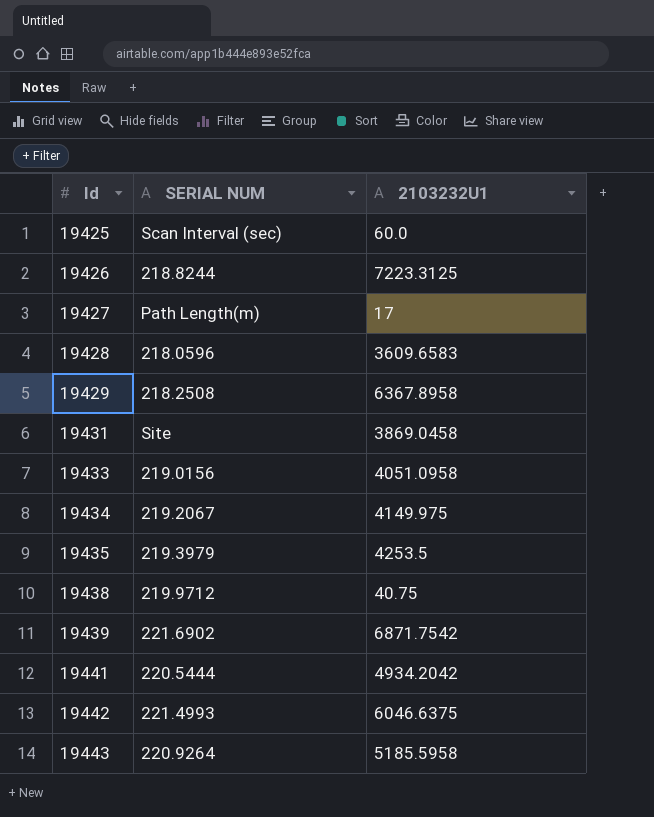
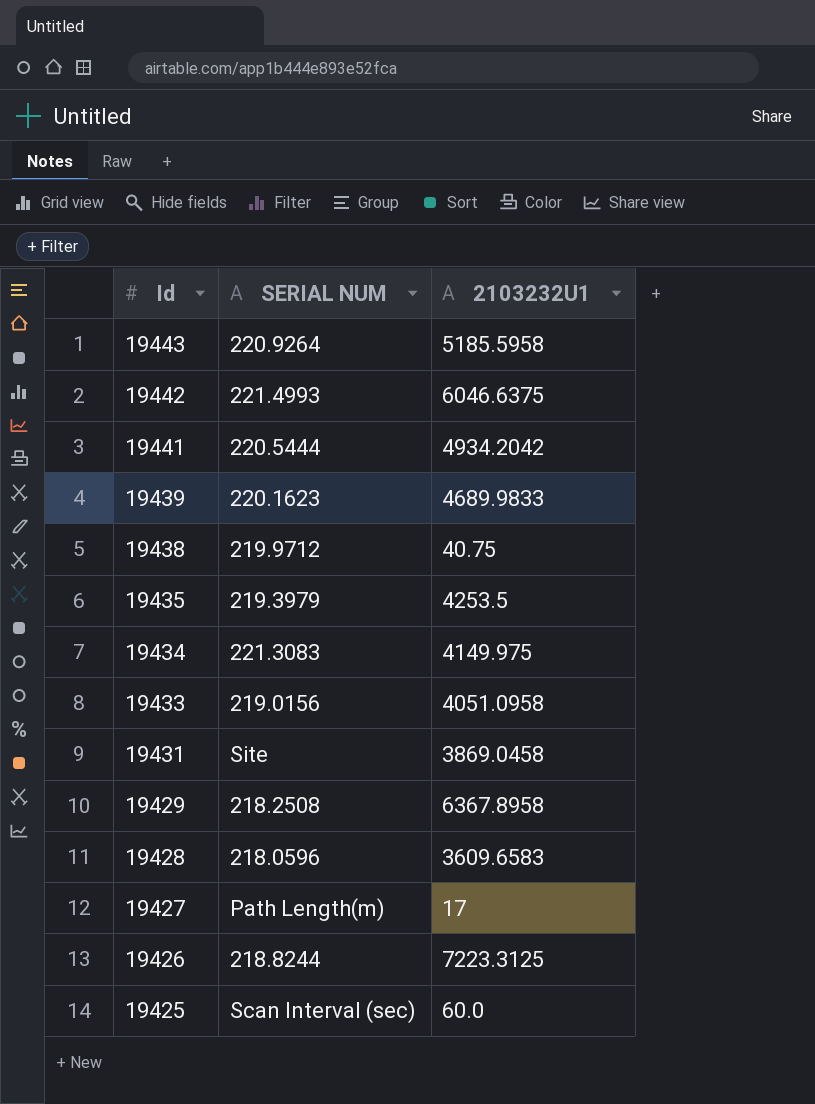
row order: Id ascending -> Id descending
19439 | SERIAL NUM: 221.6902 -> 220.1623
19439 | 2103232U1: 6871.7542 -> 4689.9833
19434 | SERIAL NUM: 219.2067 -> 221.3083

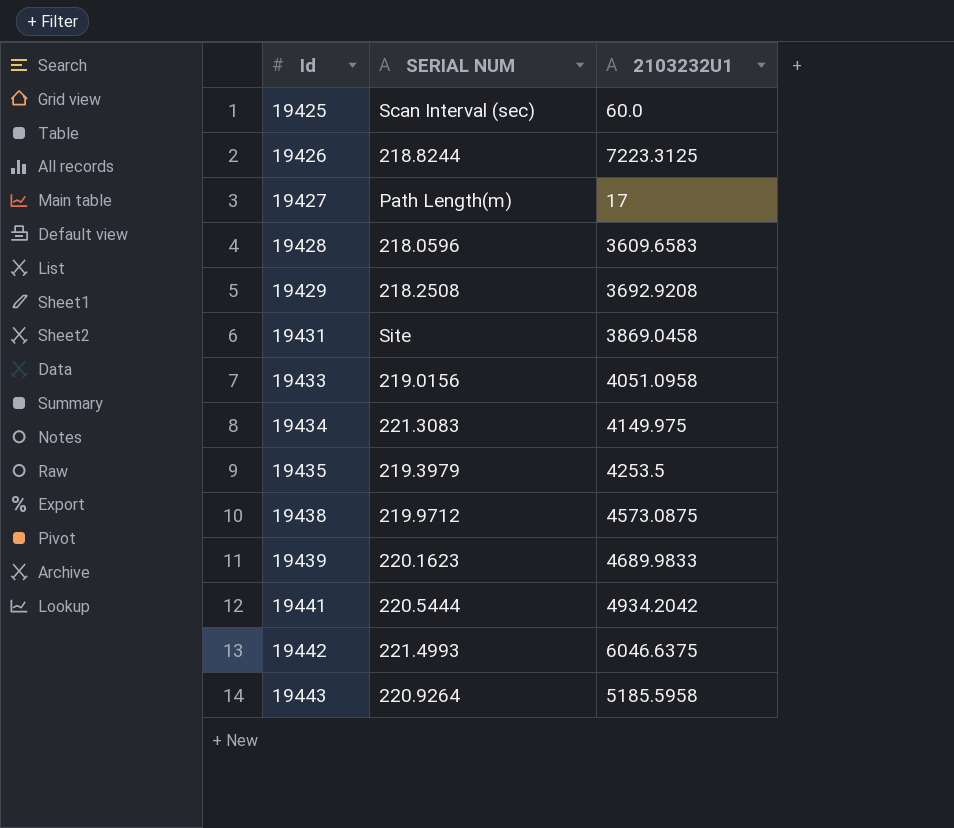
row order: Id descending -> Id ascending
19429 | 2103232U1: 6367.8958 -> 3692.9208
19438 | 2103232U1: 40.75 -> 4573.0875

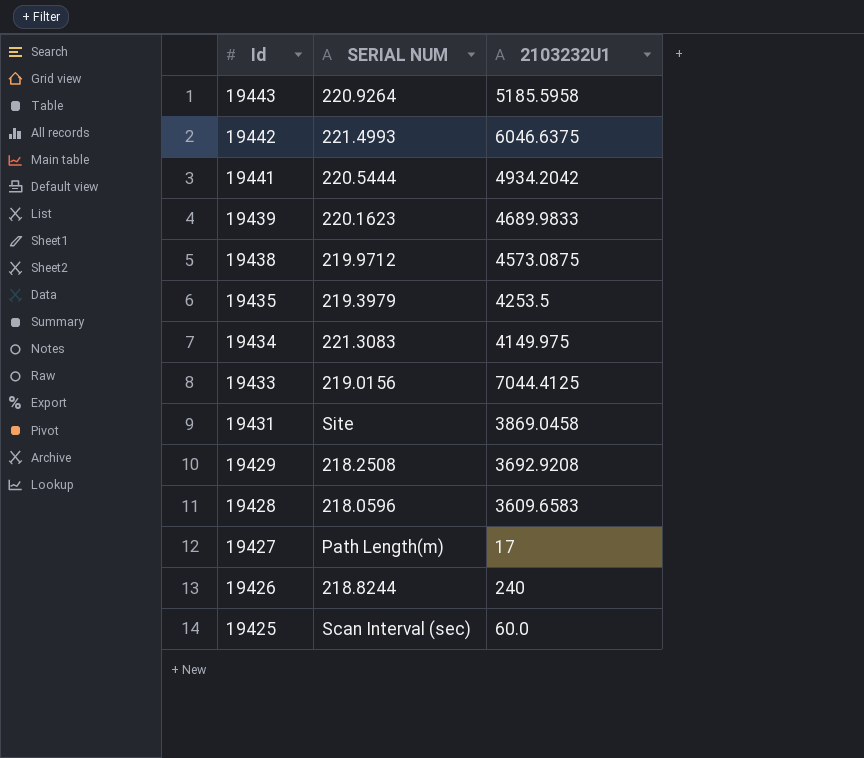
row order: Id ascending -> Id descending
19433 | 2103232U1: 4051.0958 -> 7044.4125
19426 | 2103232U1: 7223.3125 -> 240

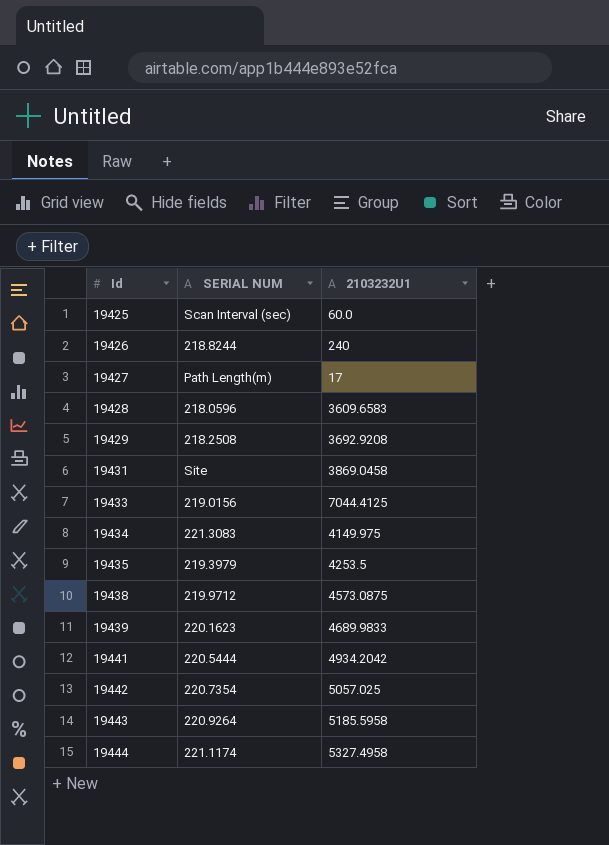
row order: Id descending -> Id ascending
19442 | SERIAL NUM: 221.4993 -> 220.7354
19442 | 2103232U1: 6046.6375 -> 5057.025
row 19444: none -> 221.1174 | 5327.4958

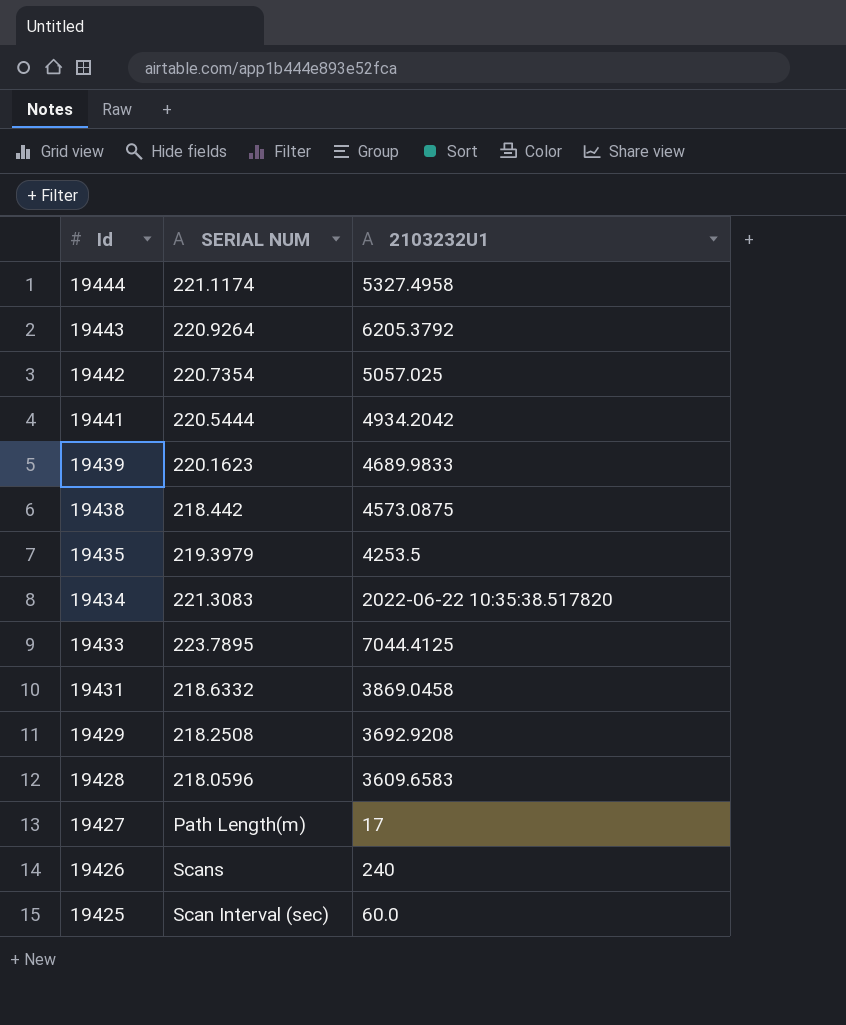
row order: Id ascending -> Id descending
19443 | 2103232U1: 5185.5958 -> 6205.3792
19438 | SERIAL NUM: 219.9712 -> 218.442
19434 | 2103232U1: 4149.975 -> 2022-06-22 10:35:38.517820
19433 | SERIAL NUM: 219.0156 -> 223.7895
19431 | SERIAL NUM: Site -> 218.6332
19426 | SERIAL NUM: 218.8244 -> Scans

